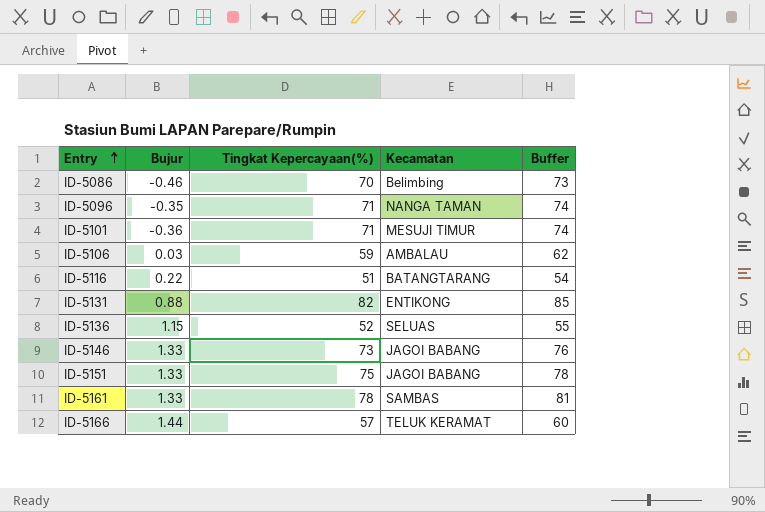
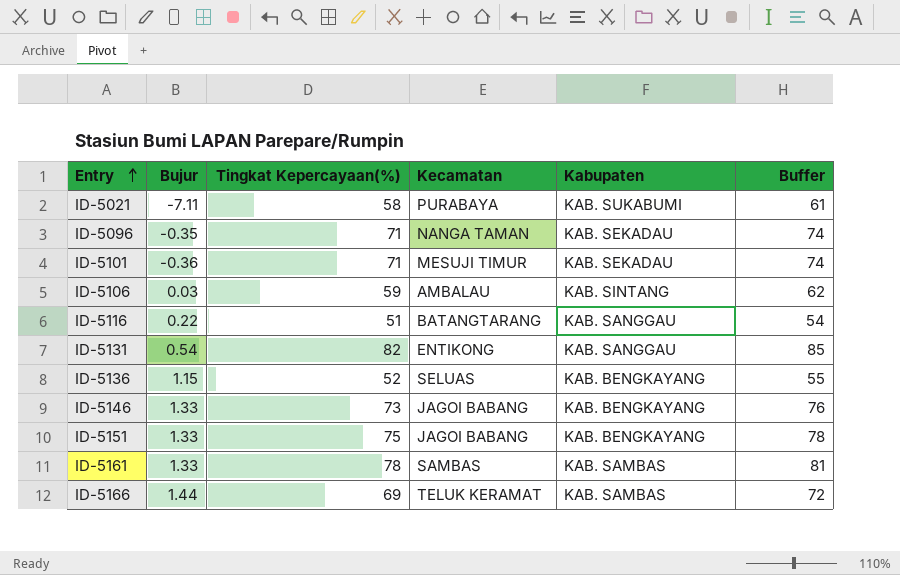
column Kabupaten | position: none -> 5
row ID-5086: -0.46 | 70 | Belimbing | 73 -> none
row ID-5021: none -> -7.11 | 58 | PURABAYA | KAB. SUKABUMI | 61
ID-5131 | Bujur: 0.88 -> 0.54
ID-5166 | Tingkat Kepercayaan(%): 57 -> 69
ID-5166 | Buffer: 60 -> 72

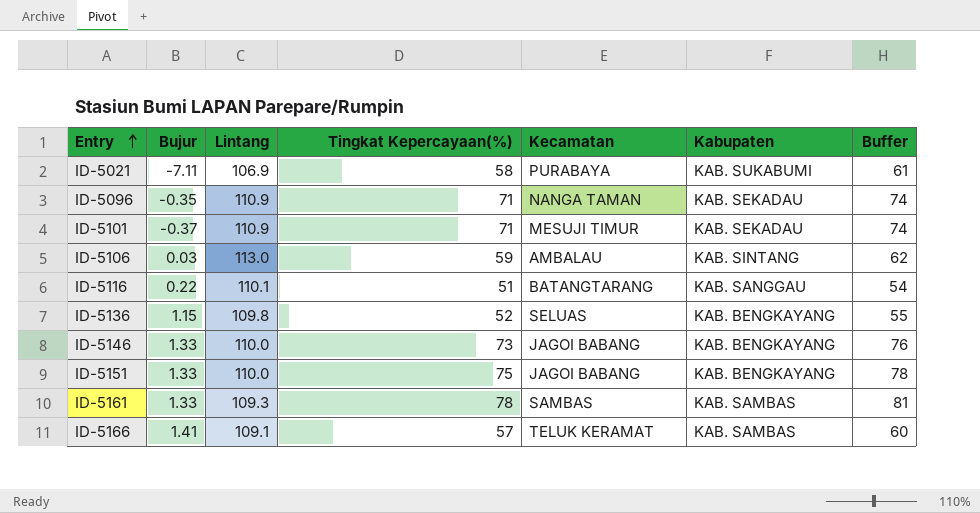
column Lintang | position: none -> 3
row ID-5131: 0.54 | 82 | ENTIKONG | KAB. SANGGAU | 85 -> none
ID-5101 | Bujur: -0.36 -> -0.37
ID-5166 | Bujur: 1.44 -> 1.41
ID-5166 | Tingkat Kepercayaan(%): 69 -> 57
ID-5166 | Buffer: 72 -> 60

